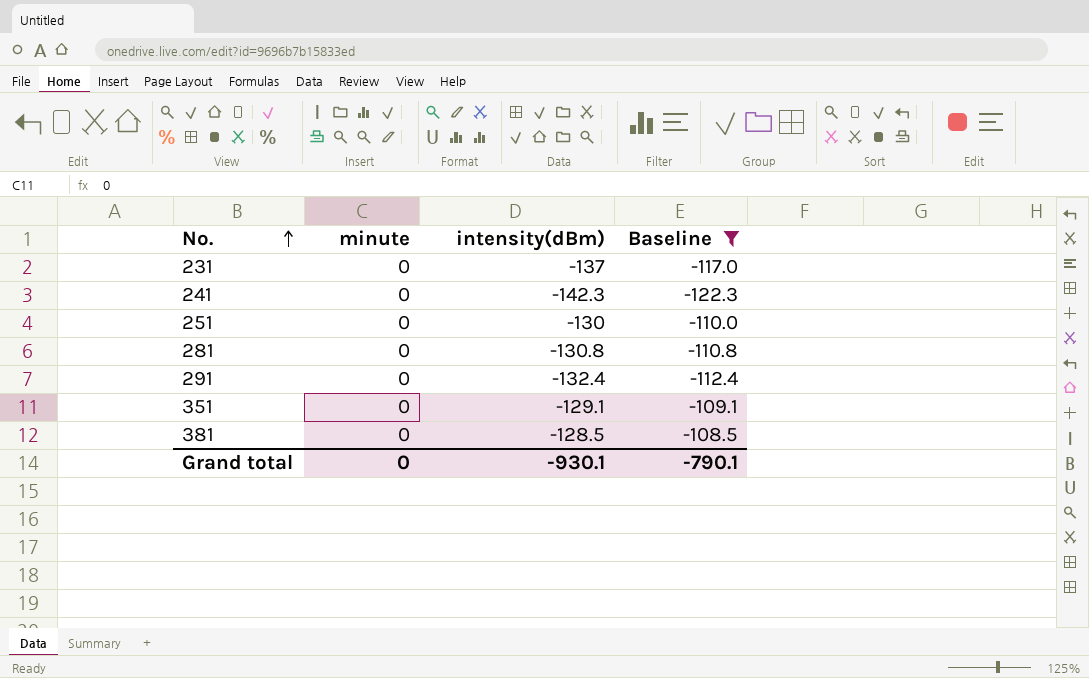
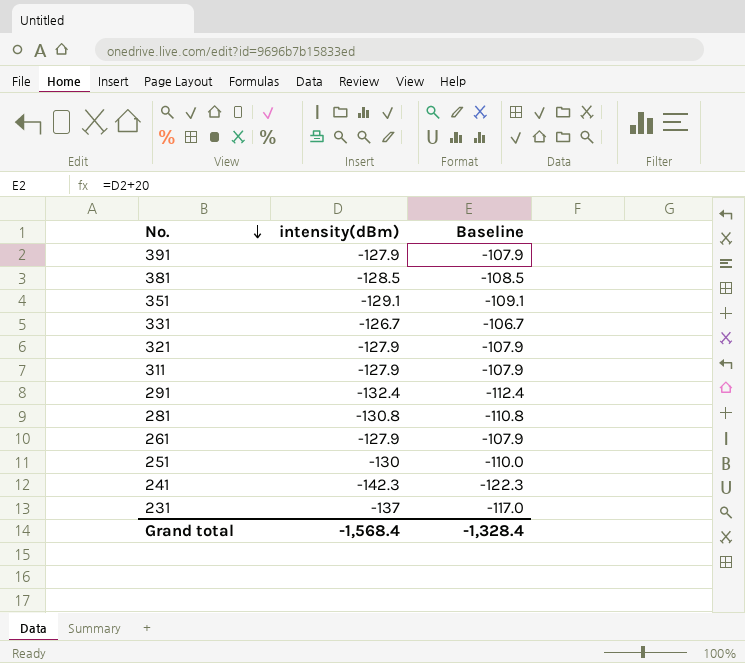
filter: Baseline <= -108.5 -> none
row order: No. ascending -> No. descending
column minute | position: 2 -> none
Grand total | intensity(dBm): -930.1 -> -1,568.4
Grand total | Baseline: -790.1 -> -1,328.4

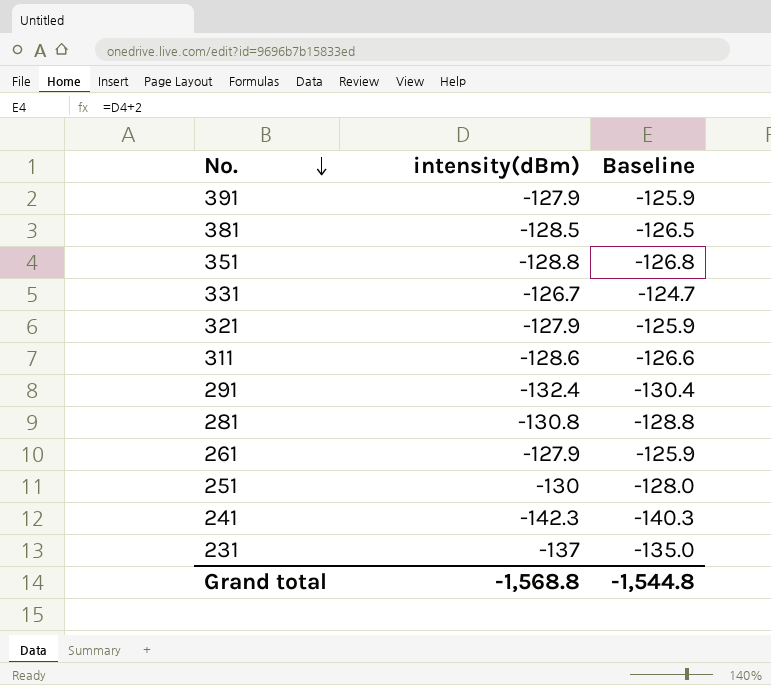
column Baseline | formula: [intensity(dBm)] + 20 -> [intensity(dBm)] + 2
351 | intensity(dBm): -129.1 -> -128.8
311 | intensity(dBm): -127.9 -> -128.6
Grand total | intensity(dBm): -1,568.4 -> -1,568.8
Grand total | Baseline: -1,328.4 -> -1,544.8

